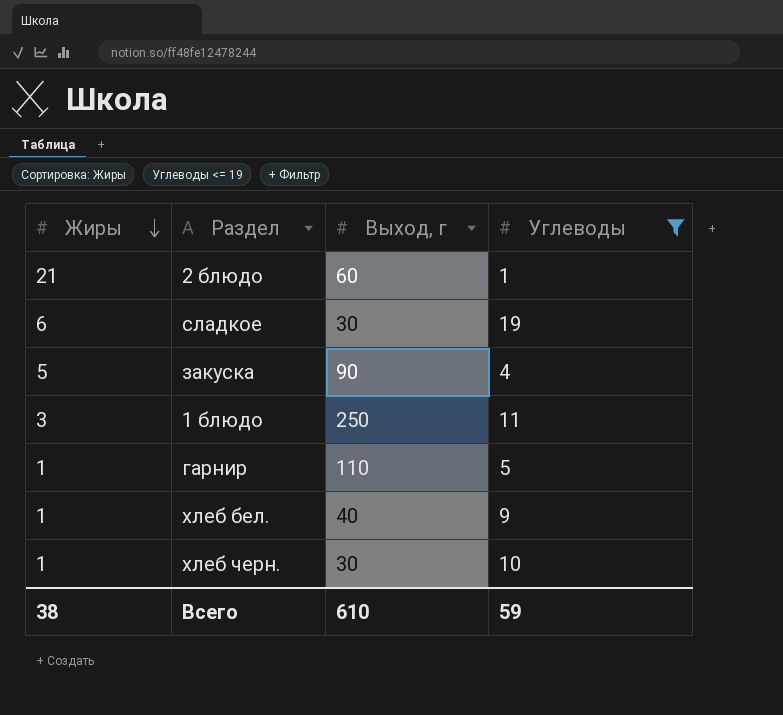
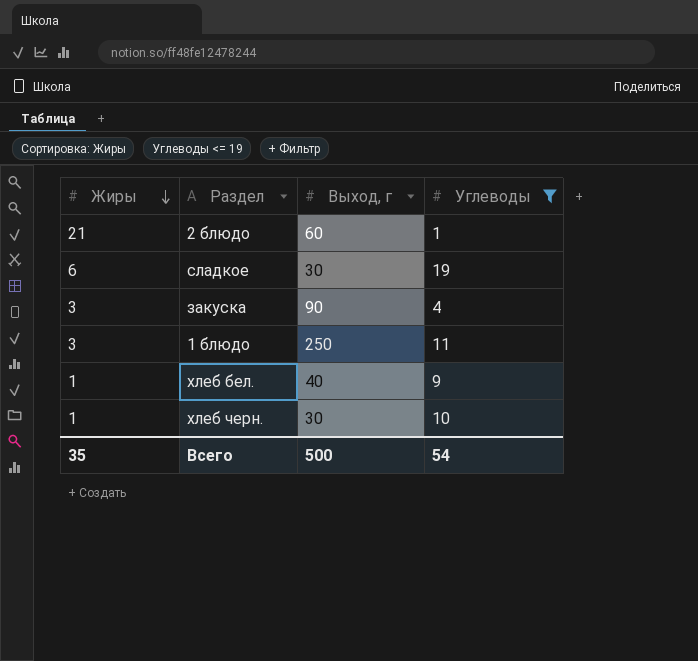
row гарнир: 1 | 110 | 5 -> none
закуска | Жиры: 5 -> 3
Всего | Жиры: 38 -> 35
Всего | Выход, г: 610 -> 500
Всего | Углеводы: 59 -> 54

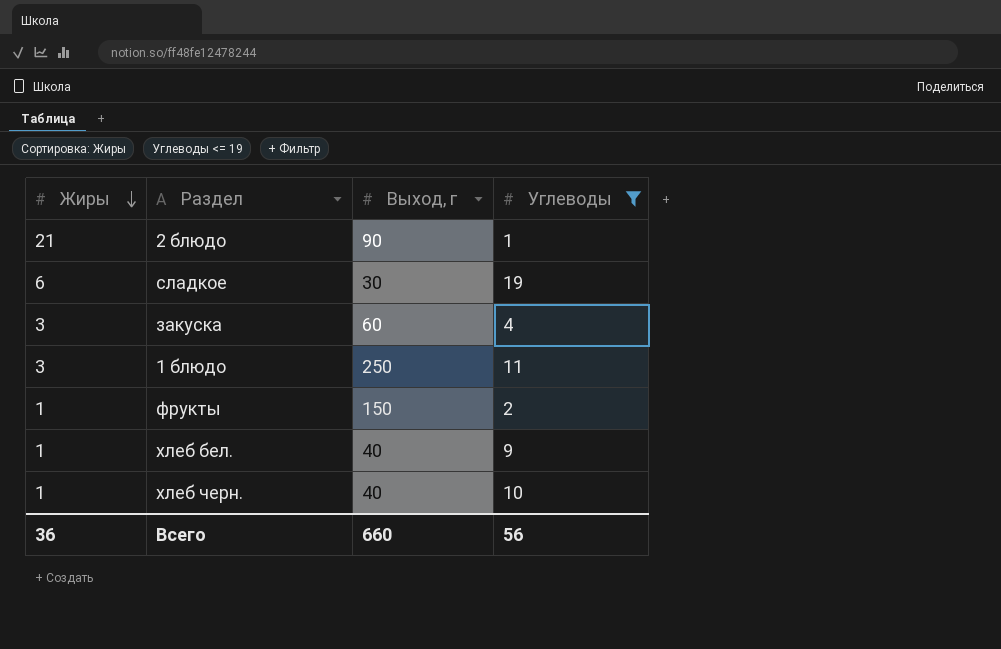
2 блюдо | Выход, г: 60 -> 90
закуска | Выход, г: 90 -> 60
row фрукты: none -> 1 | 150 | 2
хлеб черн. | Выход, г: 30 -> 40
Всего | Жиры: 35 -> 36
Всего | Выход, г: 500 -> 660
Всего | Углеводы: 54 -> 56

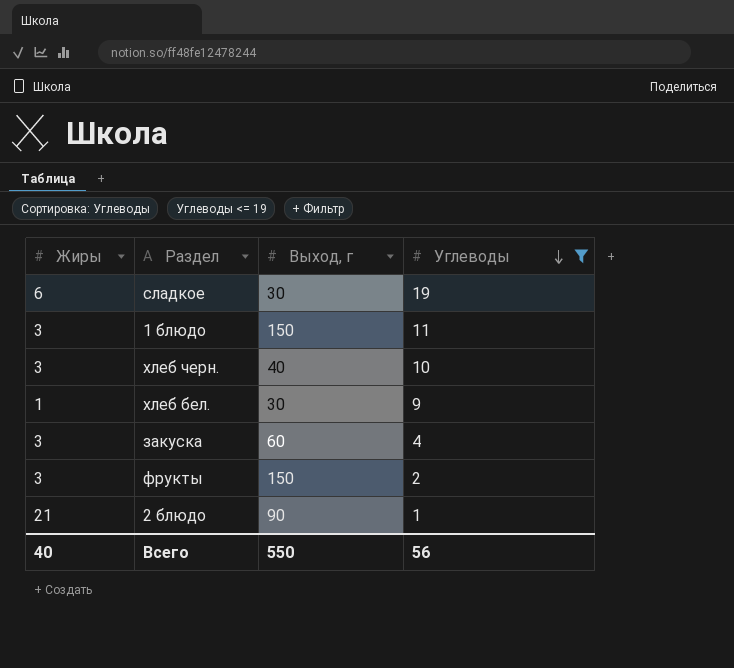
row order: Жиры descending -> Углеводы descending
1 блюдо | Выход, г: 250 -> 150
хлеб черн. | Жиры: 1 -> 3
хлеб бел. | Выход, г: 40 -> 30
фрукты | Жиры: 1 -> 3
Всего | Жиры: 36 -> 40
Всего | Выход, г: 660 -> 550

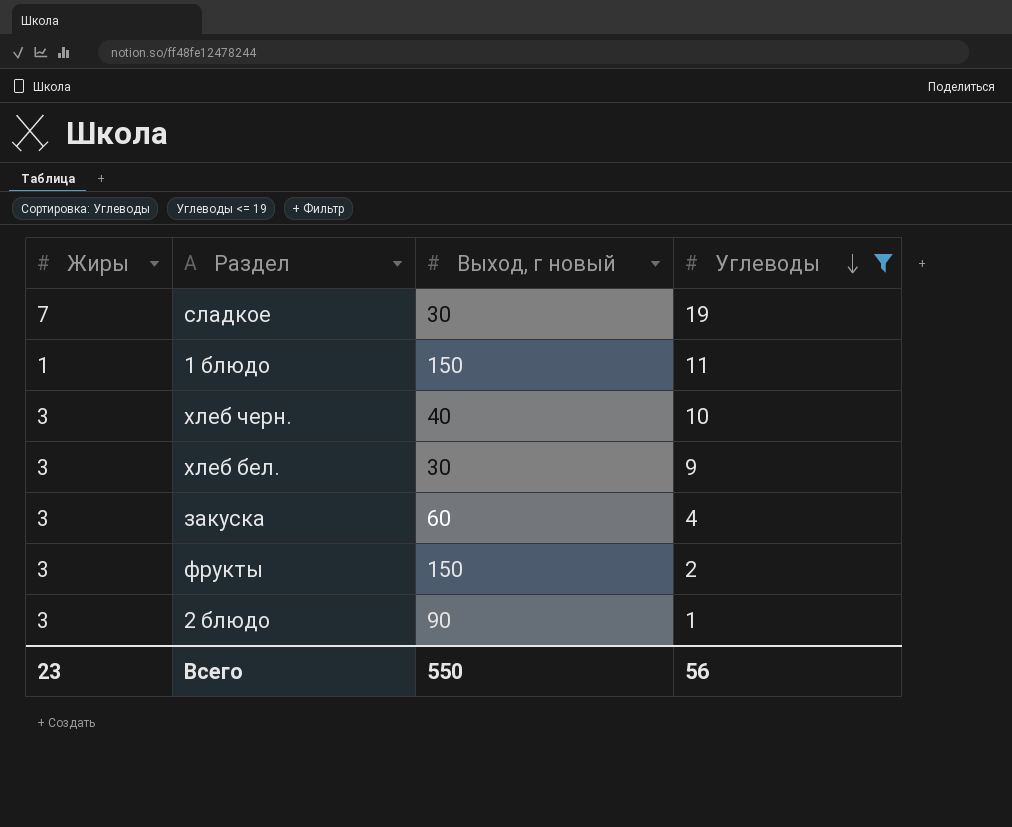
column name: Выход, г -> Выход, г новый
сладкое | Жиры: 6 -> 7
1 блюдо | Жиры: 3 -> 1
хлеб бел. | Жиры: 1 -> 3
2 блюдо | Жиры: 21 -> 3
Всего | Жиры: 40 -> 23

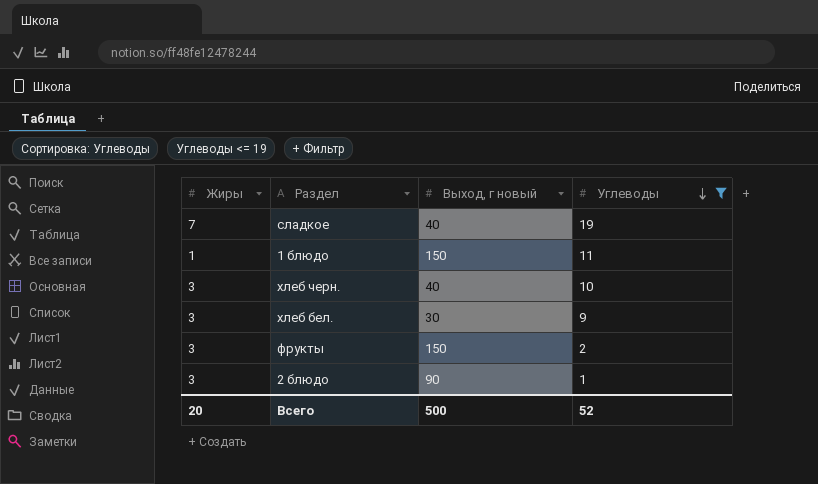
row закуска: 3 | 60 | 4 -> none
сладкое | Выход, г новый: 30 -> 40
Всего | Жиры: 23 -> 20
Всего | Выход, г новый: 550 -> 500
Всего | Углеводы: 56 -> 52

